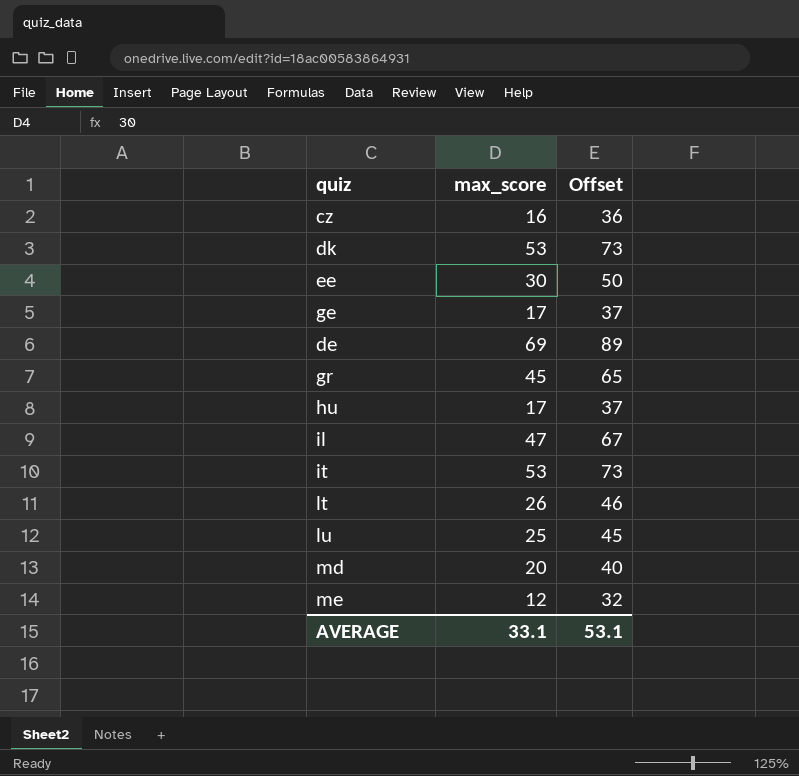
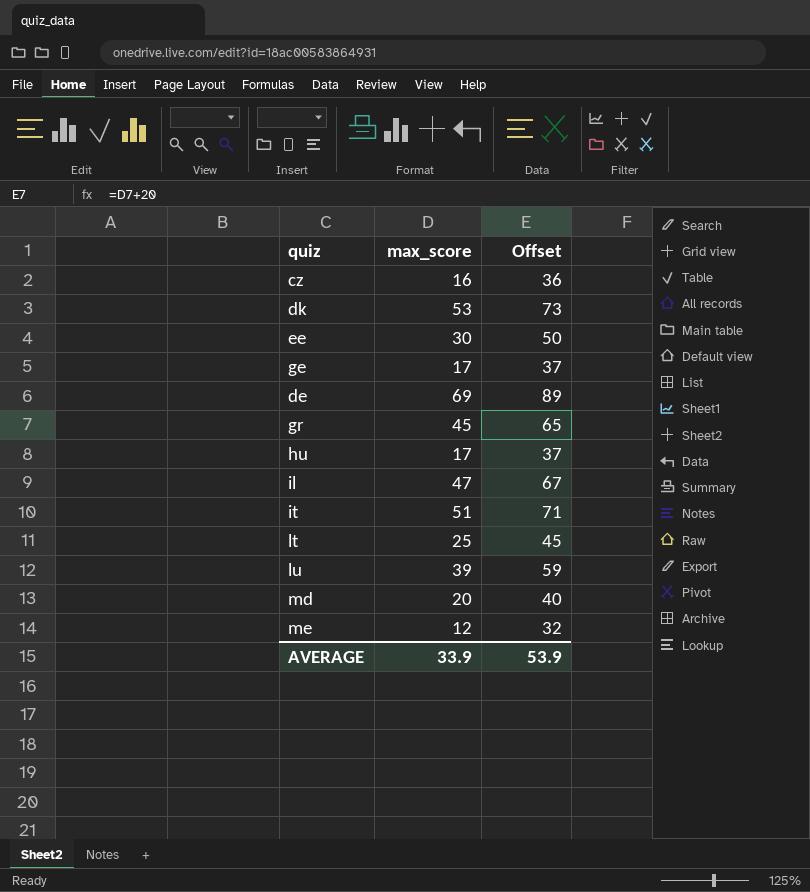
it | max_score: 53 -> 51
it | Offset: 73 -> 71
lt | max_score: 26 -> 25
lt | Offset: 46 -> 45
lu | max_score: 25 -> 39
lu | Offset: 45 -> 59
AVERAGE | max_score: 33.1 -> 33.9
AVERAGE | Offset: 53.1 -> 53.9

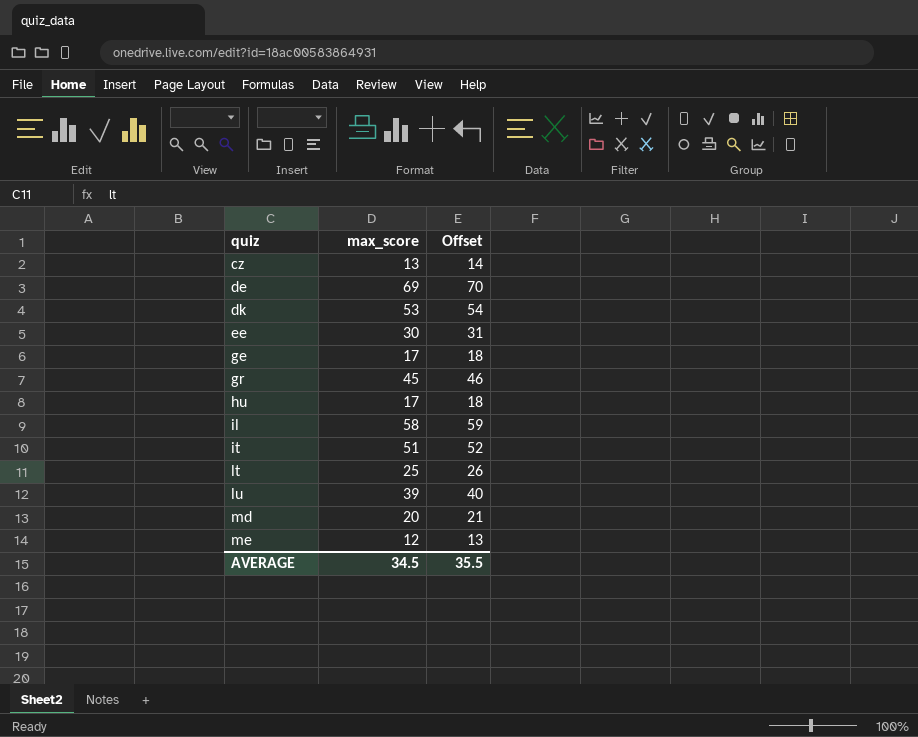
row order: none -> quiz ascending
column Offset | formula: [max_score] + 20 -> [max_score] + 1
cz | max_score: 16 -> 13
il | max_score: 47 -> 58
AVERAGE | max_score: 33.9 -> 34.5
AVERAGE | Offset: 53.9 -> 35.5

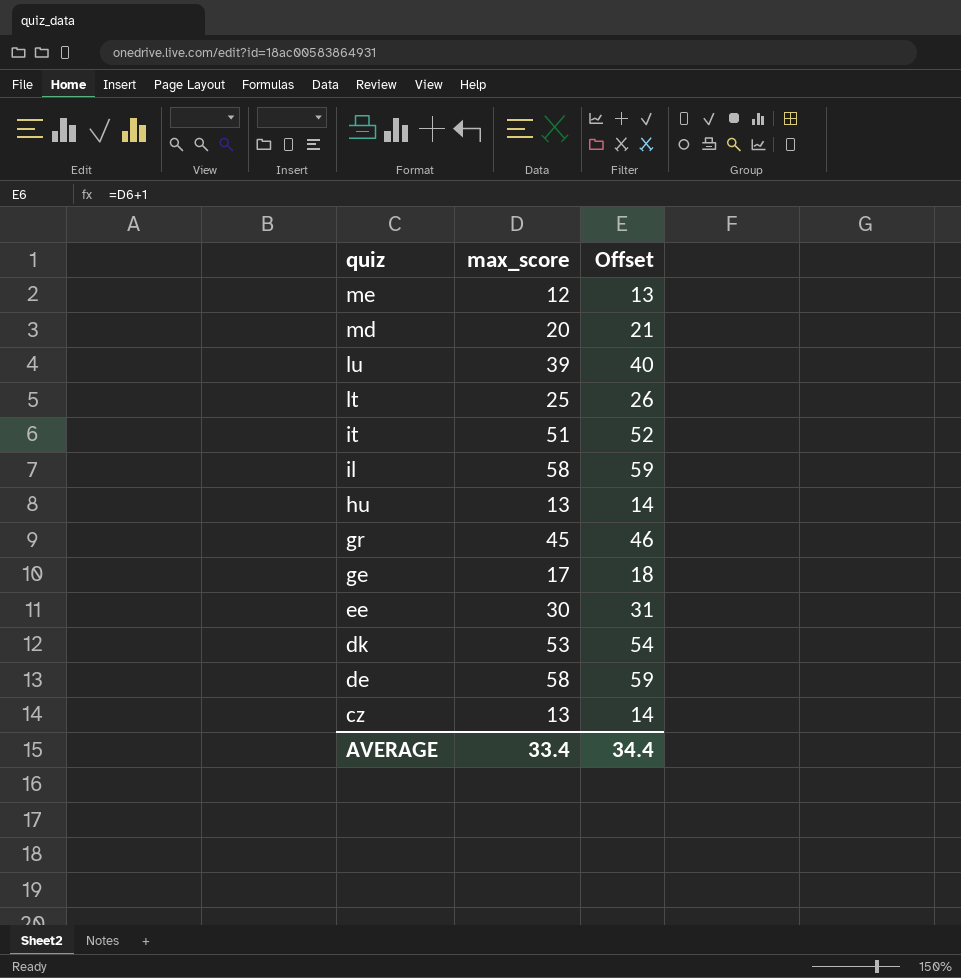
row order: quiz ascending -> quiz descending
hu | max_score: 17 -> 13
hu | Offset: 18 -> 14
de | max_score: 69 -> 58
de | Offset: 70 -> 59
AVERAGE | max_score: 34.5 -> 33.4
AVERAGE | Offset: 35.5 -> 34.4

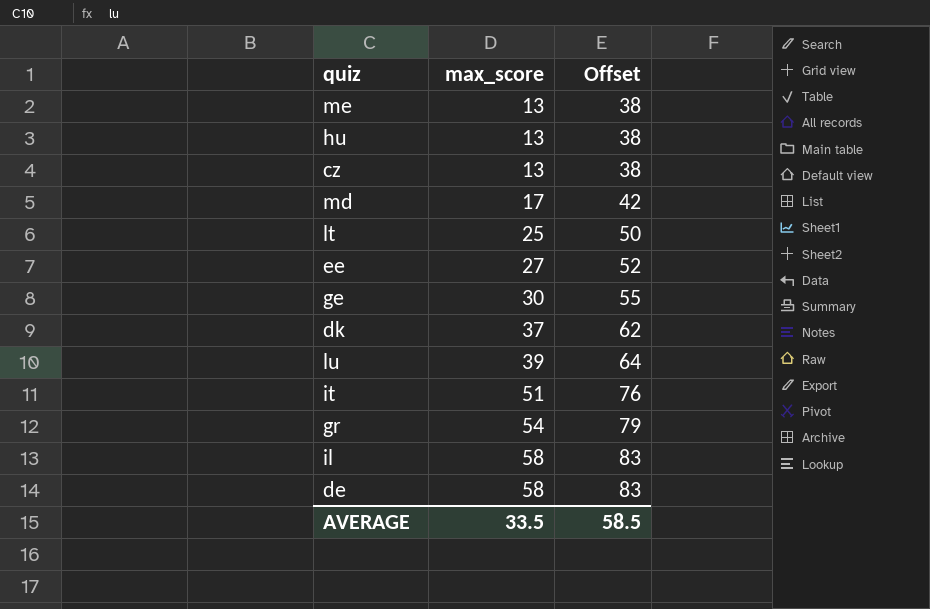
row order: quiz descending -> max_score ascending
column Offset | formula: [max_score] + 1 -> [max_score] + 25
me | max_score: 12 -> 13
md | max_score: 20 -> 17
ee | max_score: 30 -> 27
ge | max_score: 17 -> 30
dk | max_score: 53 -> 37
gr | max_score: 45 -> 54
AVERAGE | max_score: 33.4 -> 33.5
AVERAGE | Offset: 34.4 -> 58.5

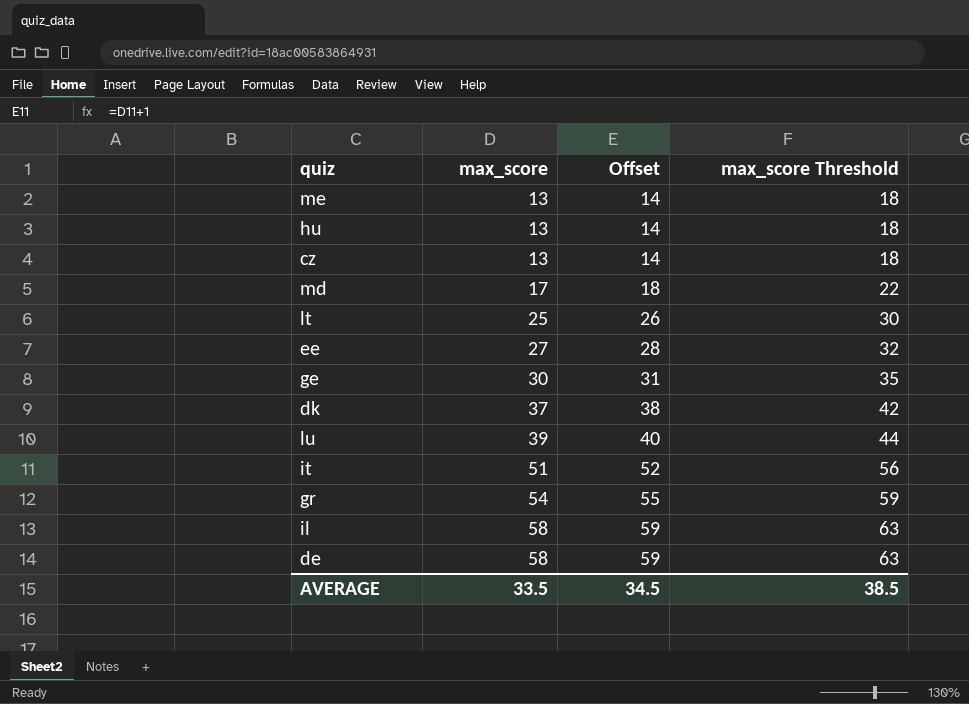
column Offset | formula: [max_score] + 25 -> [max_score] + 1
column max_score Threshold | formula: none -> [max_score] + 5
AVERAGE | Offset: 58.5 -> 34.5

